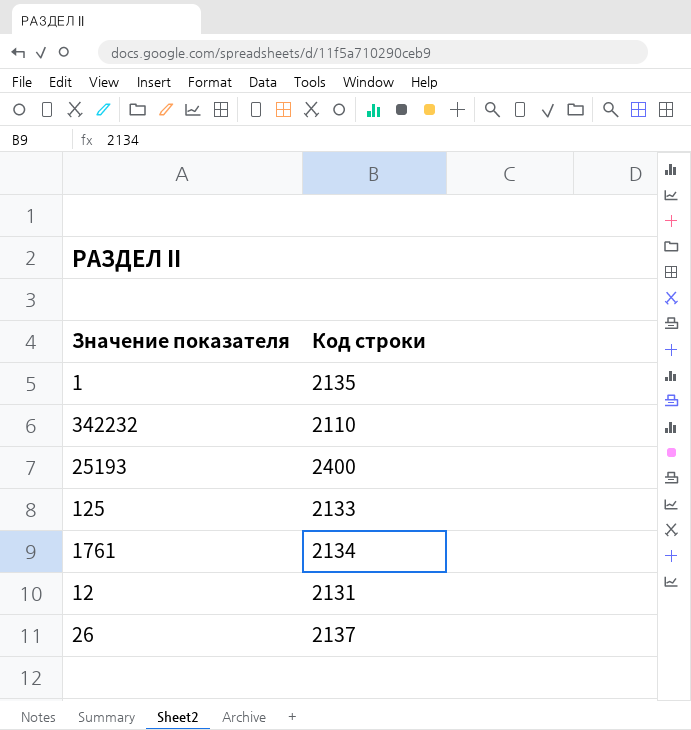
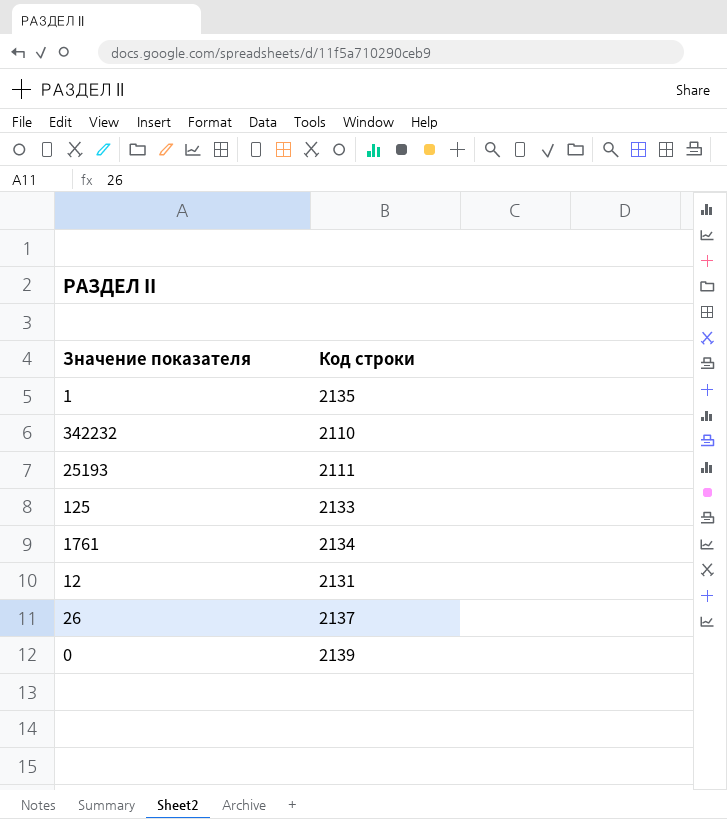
25193 | Код строки: 2400 -> 2111
row 0: none -> 2139

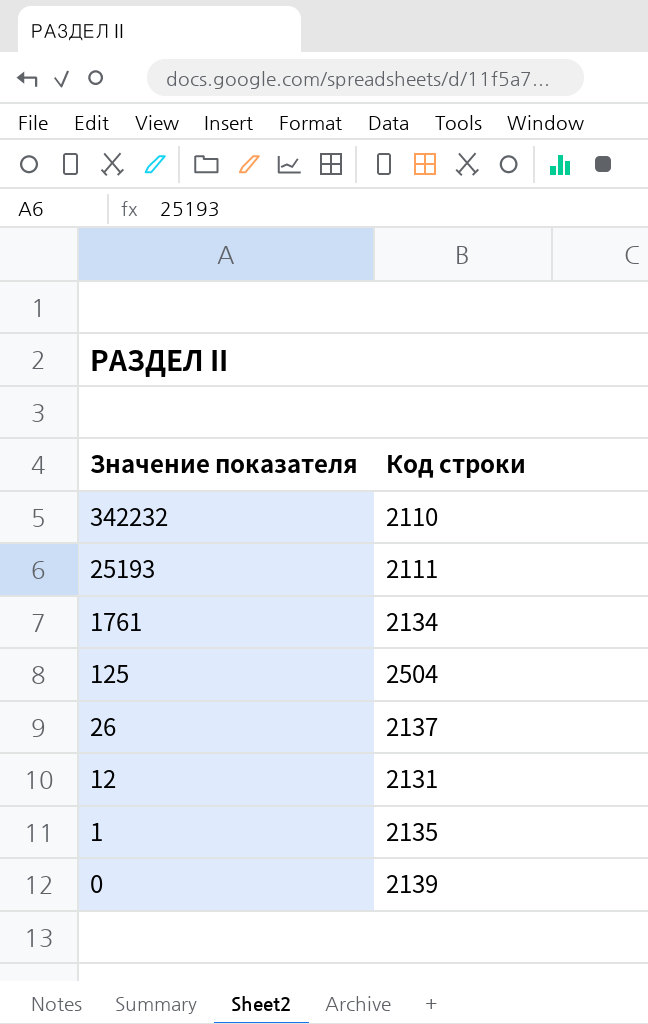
row order: none -> Значение показателя descending
125 | Код строки: 2133 -> 2504

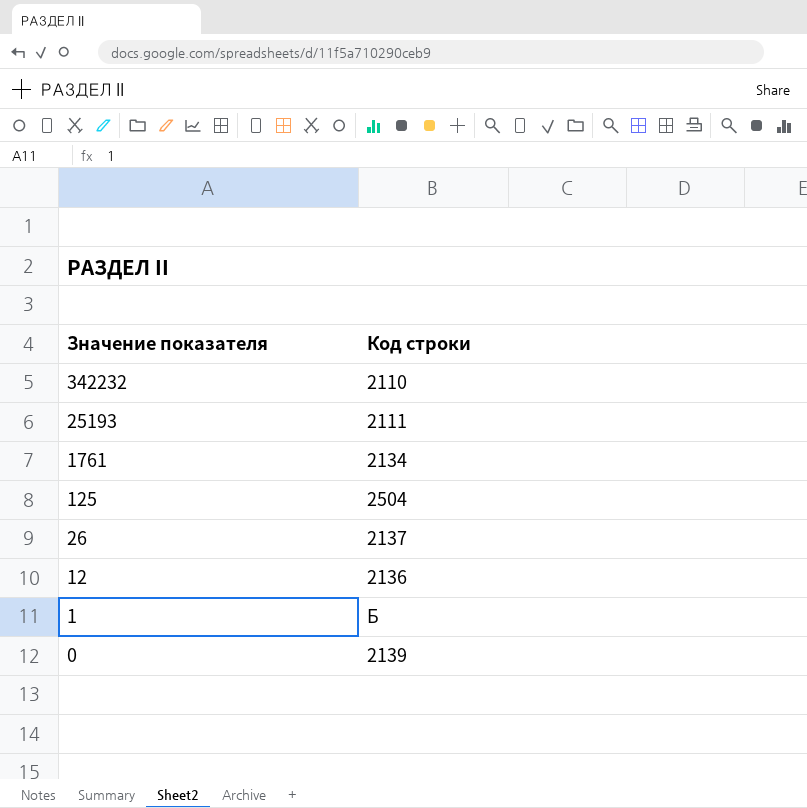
12 | Код строки: 2131 -> 2136
1 | Код строки: 2135 -> Б

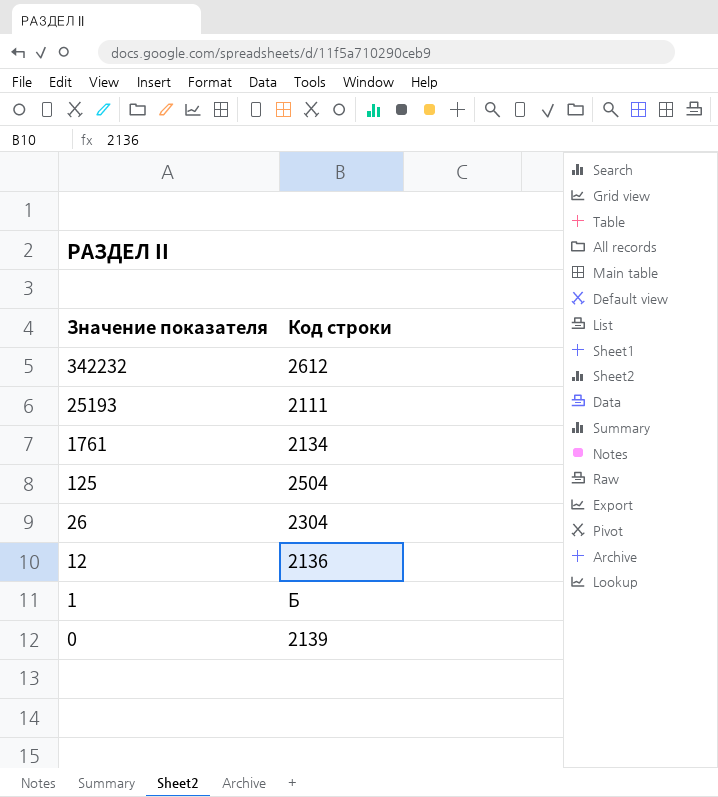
342232 | Код строки: 2110 -> 2612
26 | Код строки: 2137 -> 2304

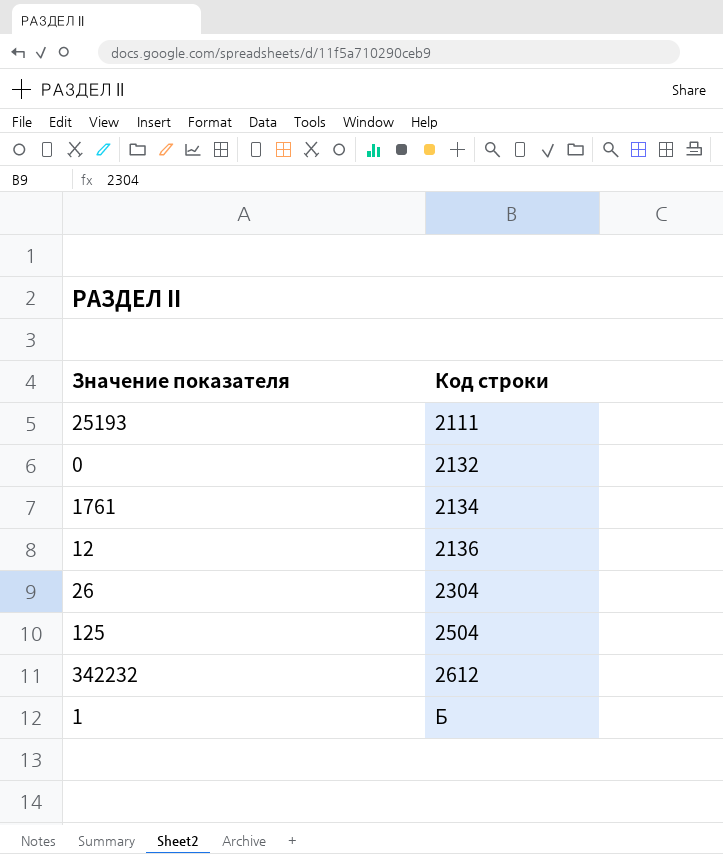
row order: Значение показателя descending -> Код строки ascending
0 | Код строки: 2139 -> 2132

